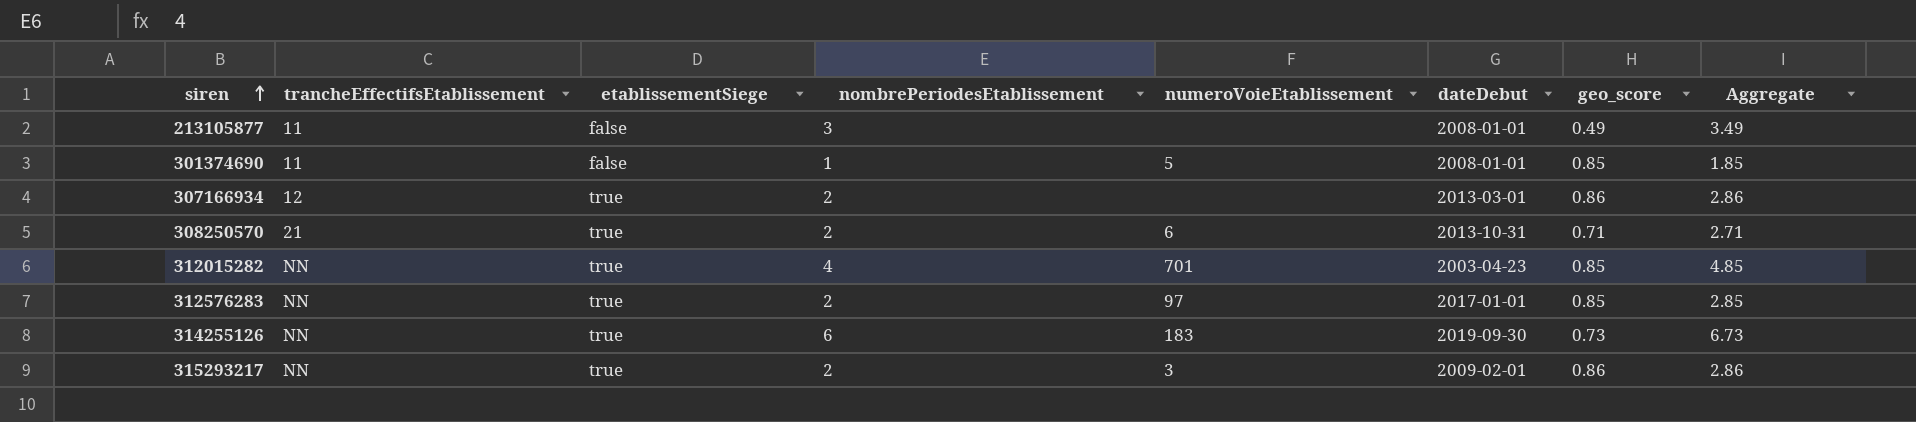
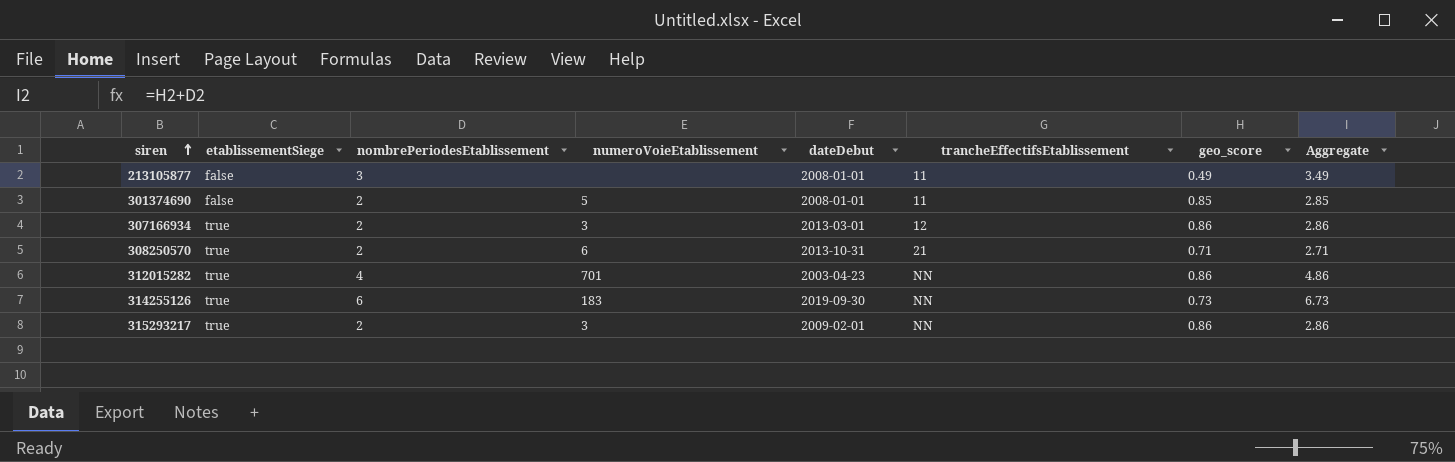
column trancheEffectifsEtablissement | position: 2 -> 6
row 312576283: NN | true | 2 | 97 | 2017-01-01 | 0.85 | 2.85 -> none
301374690 | nombrePeriodesEtablissement: 1 -> 2
301374690 | Aggregate: 1.85 -> 2.85
307166934 | numeroVoieEtablissement: none -> 3
312015282 | geo_score: 0.85 -> 0.86
312015282 | Aggregate: 4.85 -> 4.86

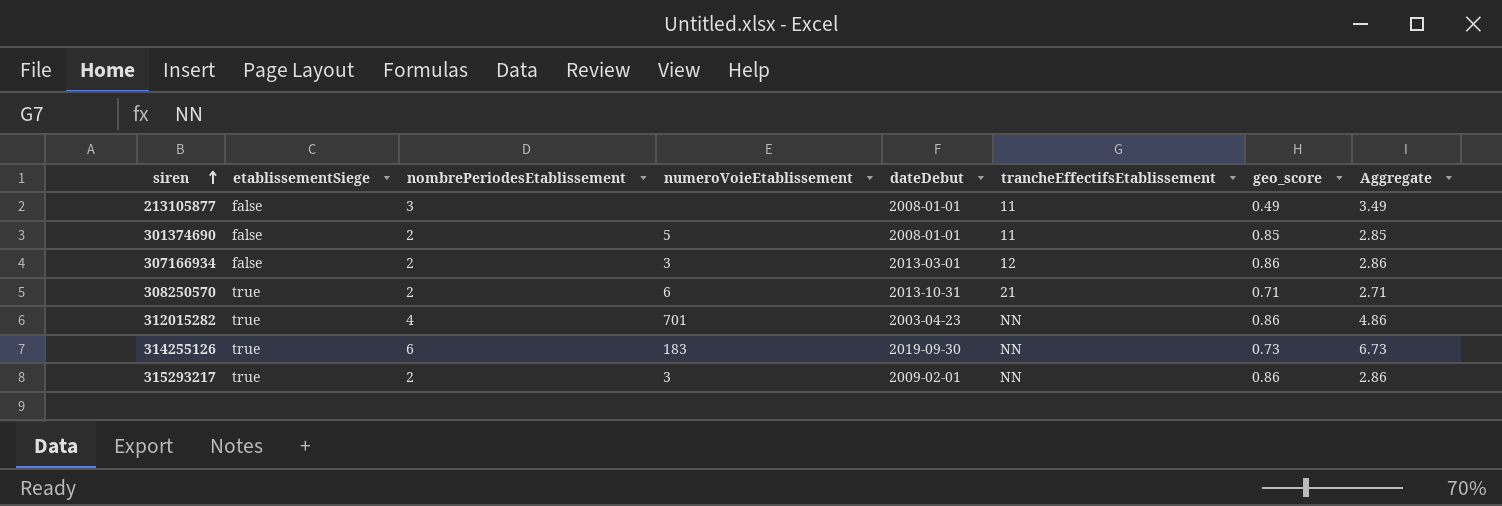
307166934 | etablissementSiege: true -> false

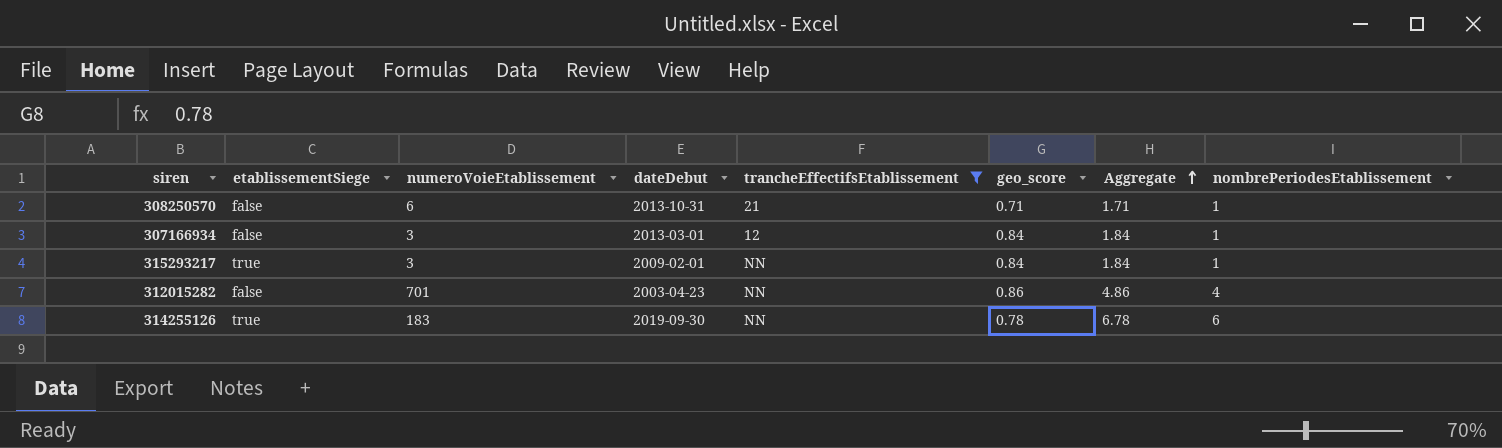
filter: none -> trancheEffectifsEtablissement != 11
row order: siren ascending -> Aggregate ascending
column nombrePeriodesEtablissement | position: 3 -> 8
308250570 | etablissementSiege: true -> false
308250570 | Aggregate: 2.71 -> 1.71
308250570 | nombrePeriodesEtablissement: 2 -> 1
307166934 | geo_score: 0.86 -> 0.84
307166934 | Aggregate: 2.86 -> 1.84
307166934 | nombrePeriodesEtablissement: 2 -> 1
315293217 | geo_score: 0.86 -> 0.84
315293217 | Aggregate: 2.86 -> 1.84
315293217 | nombrePeriodesEtablissement: 2 -> 1
312015282 | etablissementSiege: true -> false
314255126 | geo_score: 0.73 -> 0.78
314255126 | Aggregate: 6.73 -> 6.78

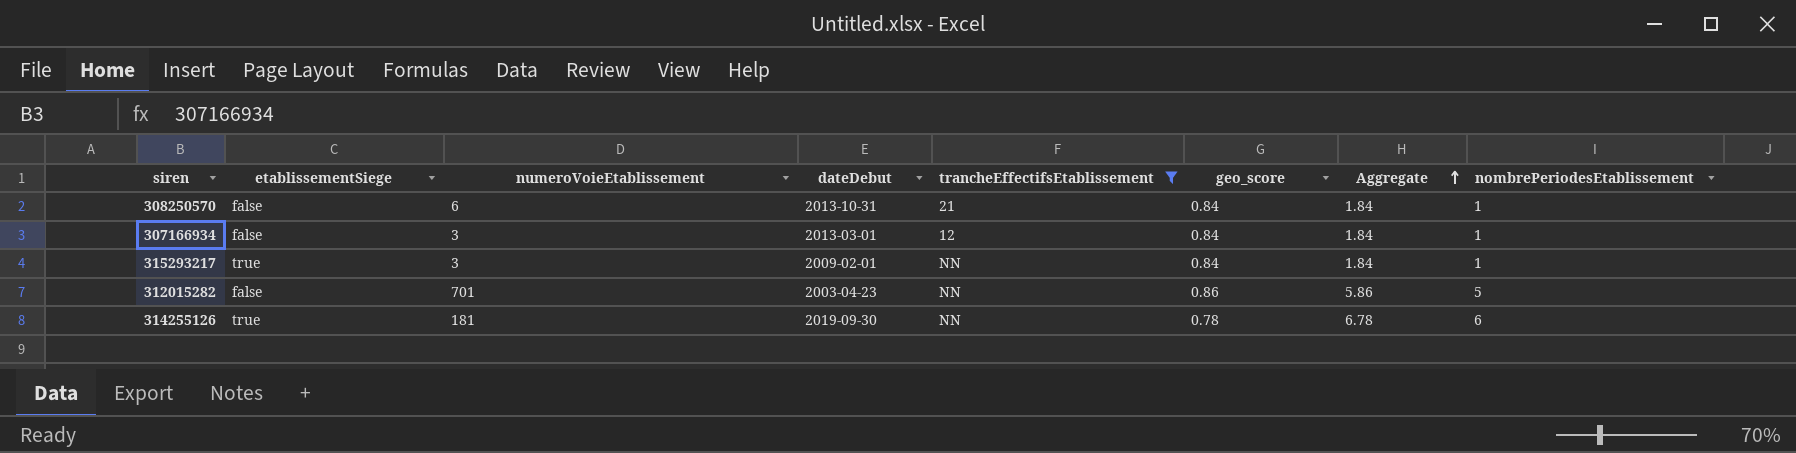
308250570 | geo_score: 0.71 -> 0.84
308250570 | Aggregate: 1.71 -> 1.84
312015282 | Aggregate: 4.86 -> 5.86
312015282 | nombrePeriodesEtablissement: 4 -> 5
314255126 | numeroVoieEtablissement: 183 -> 181

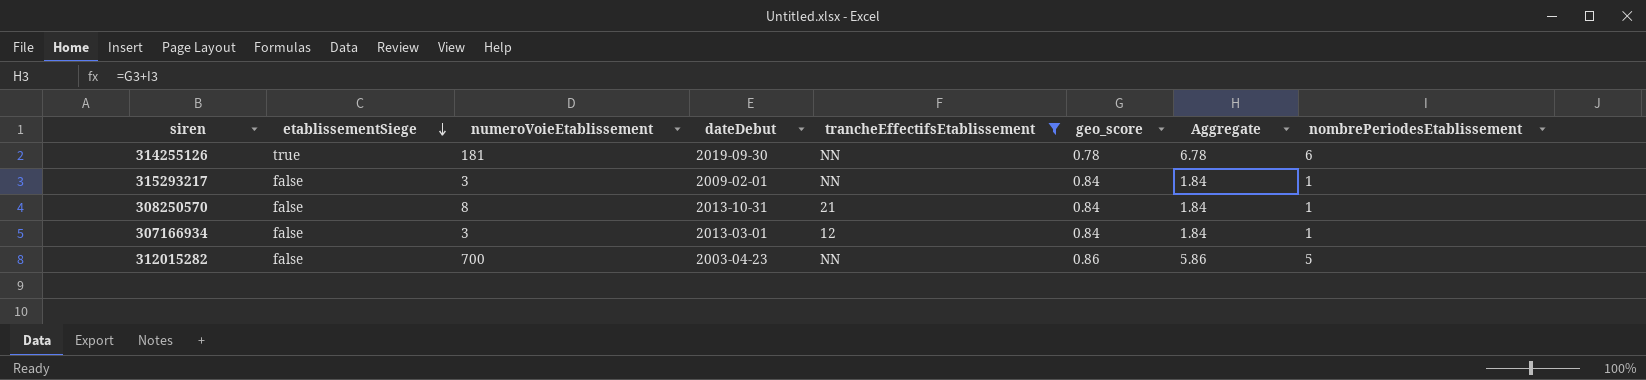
row order: Aggregate ascending -> etablissementSiege descending
315293217 | etablissementSiege: true -> false
308250570 | numeroVoieEtablissement: 6 -> 8
312015282 | numeroVoieEtablissement: 701 -> 700

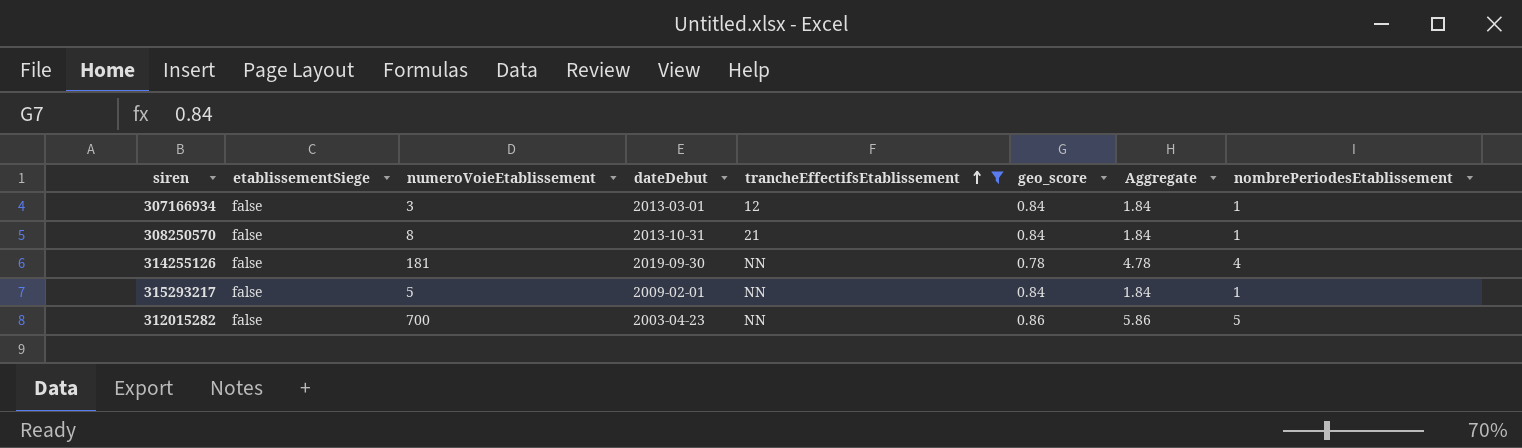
row order: etablissementSiege descending -> trancheEffectifsEtablissement ascending
314255126 | etablissementSiege: true -> false
314255126 | Aggregate: 6.78 -> 4.78
314255126 | nombrePeriodesEtablissement: 6 -> 4
315293217 | numeroVoieEtablissement: 3 -> 5

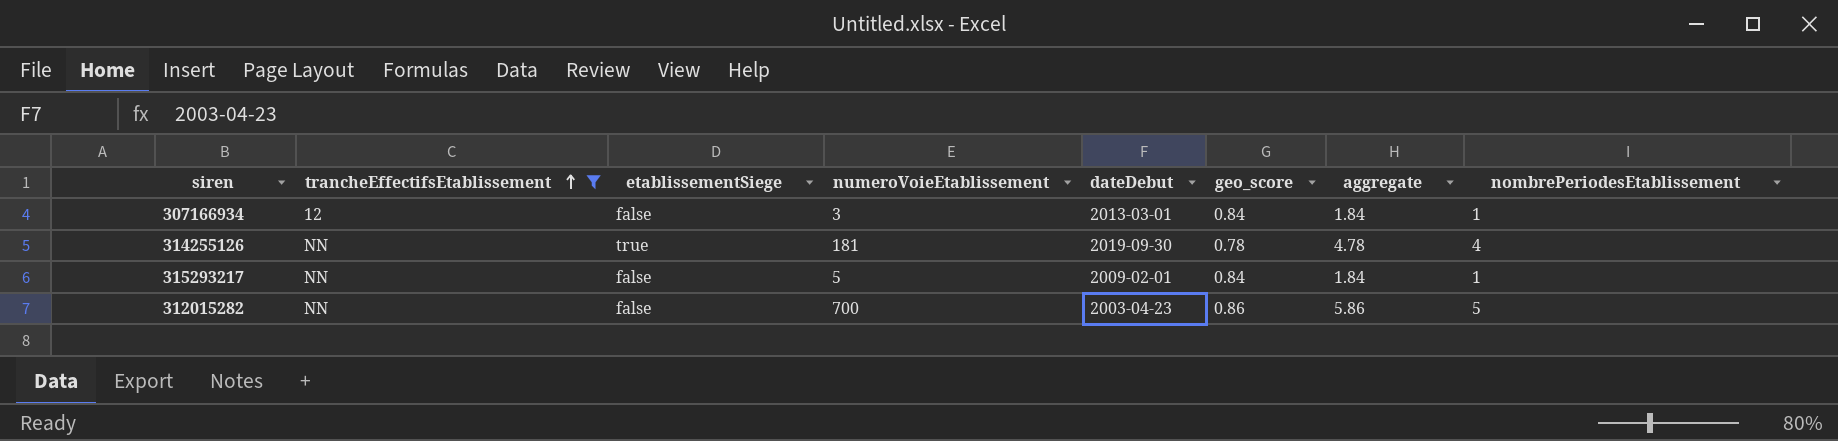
column trancheEffectifsEtablissement | position: 5 -> 2
column name: Aggregate -> aggregate
row 308250570: false | 8 | 2013-10-31 | 21 | 0.84 | 1.84 | 1 -> none
314255126 | etablissementSiege: false -> true

